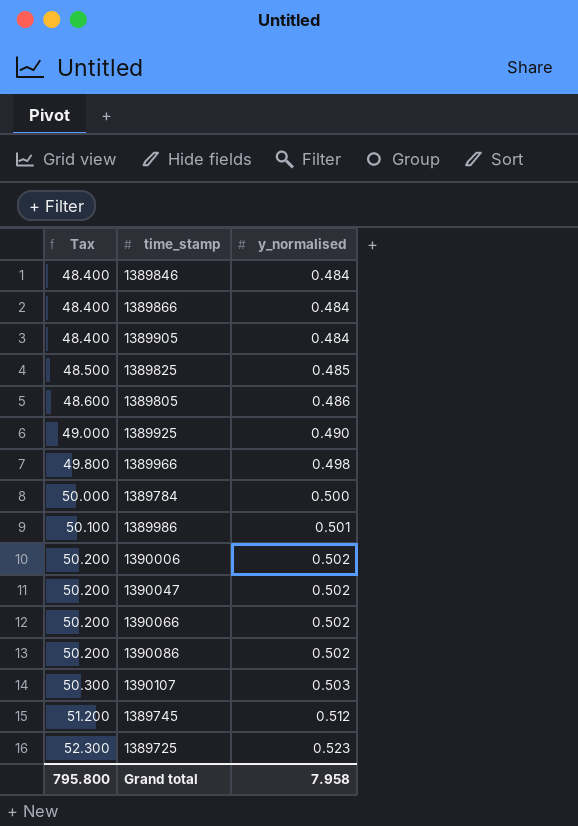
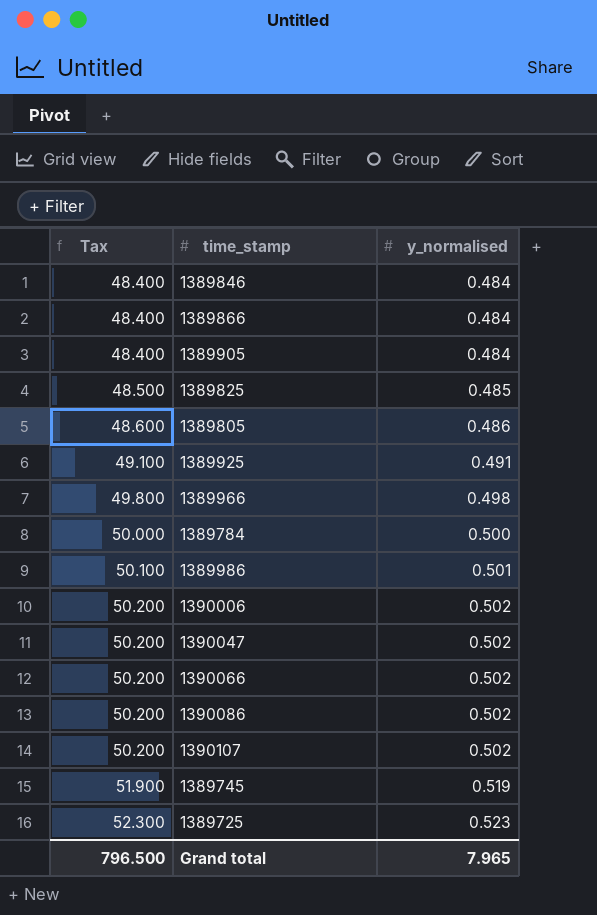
1389925 | Tax: 49.000 -> 49.100
1389925 | y_normalised: 0.490 -> 0.491
1390107 | Tax: 50.300 -> 50.200
1390107 | y_normalised: 0.503 -> 0.502
1389745 | Tax: 51.200 -> 51.900
1389745 | y_normalised: 0.512 -> 0.519
Grand total | Tax: 795.800 -> 796.500
Grand total | y_normalised: 7.958 -> 7.965

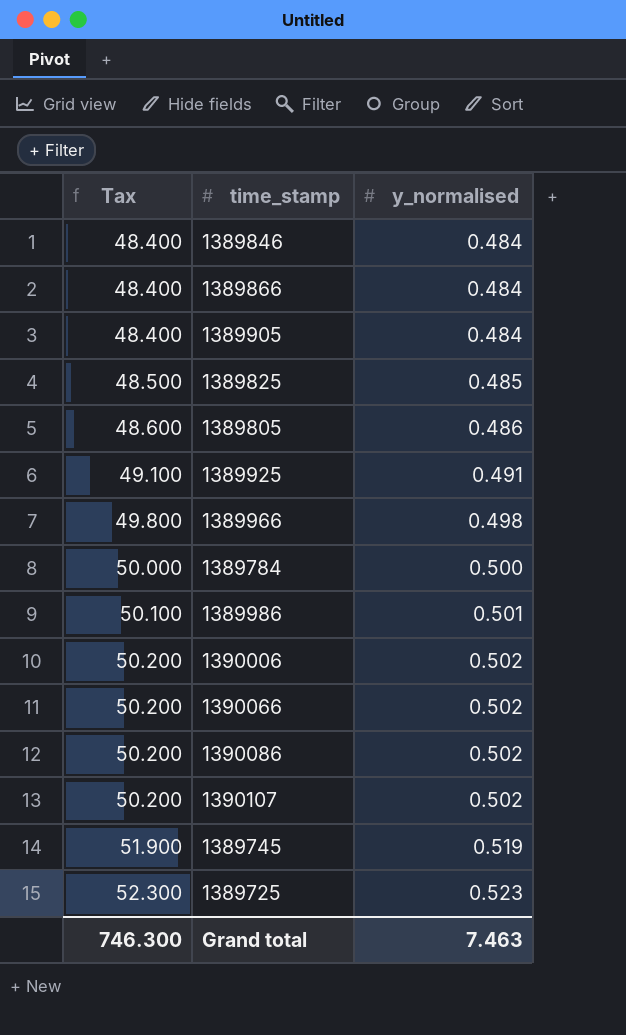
row 1390047: 50.200 | 0.502 -> none
Grand total | Tax: 796.500 -> 746.300
Grand total | y_normalised: 7.965 -> 7.463

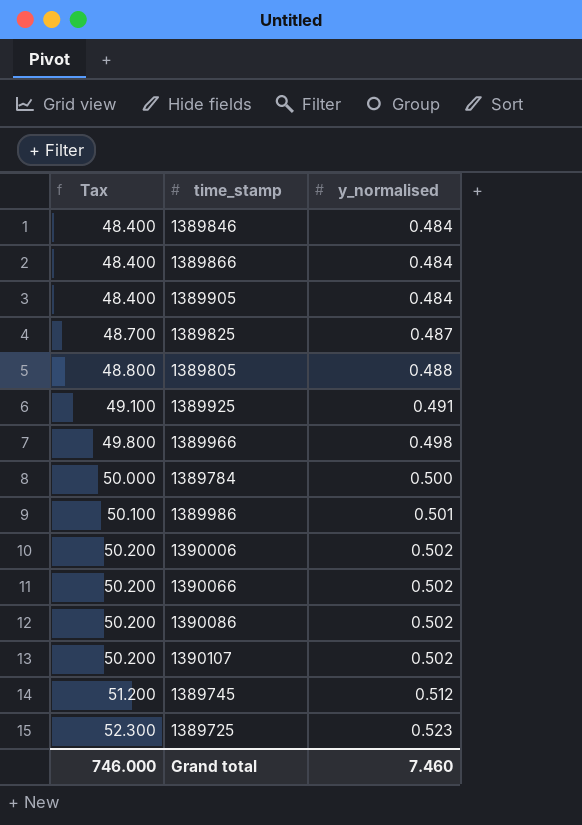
1389825 | Tax: 48.500 -> 48.700
1389825 | y_normalised: 0.485 -> 0.487
1389805 | Tax: 48.600 -> 48.800
1389805 | y_normalised: 0.486 -> 0.488
1389745 | Tax: 51.900 -> 51.200
1389745 | y_normalised: 0.519 -> 0.512
Grand total | Tax: 746.300 -> 746.000
Grand total | y_normalised: 7.463 -> 7.460

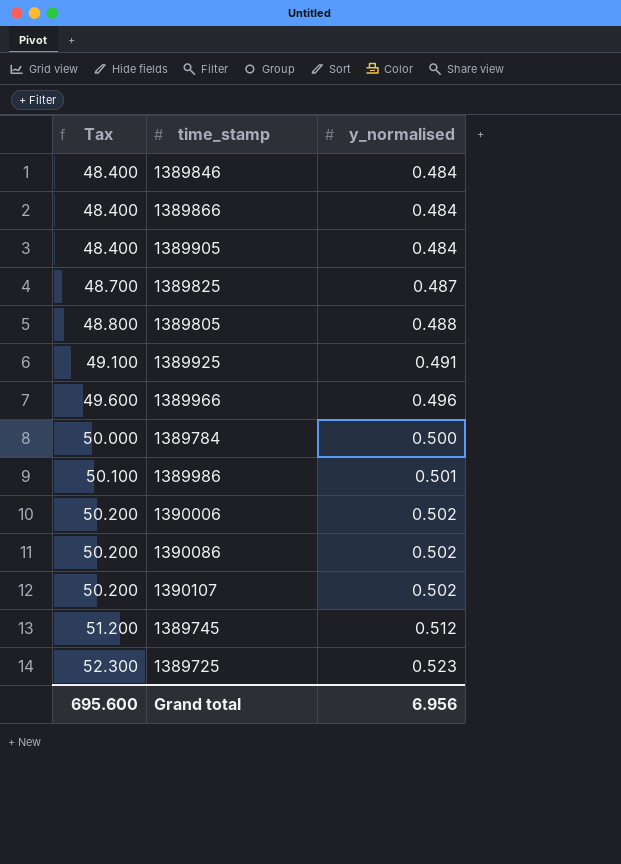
row 1390066: 50.200 | 0.502 -> none
1389966 | Tax: 49.800 -> 49.600
1389966 | y_normalised: 0.498 -> 0.496
Grand total | Tax: 746.000 -> 695.600
Grand total | y_normalised: 7.460 -> 6.956

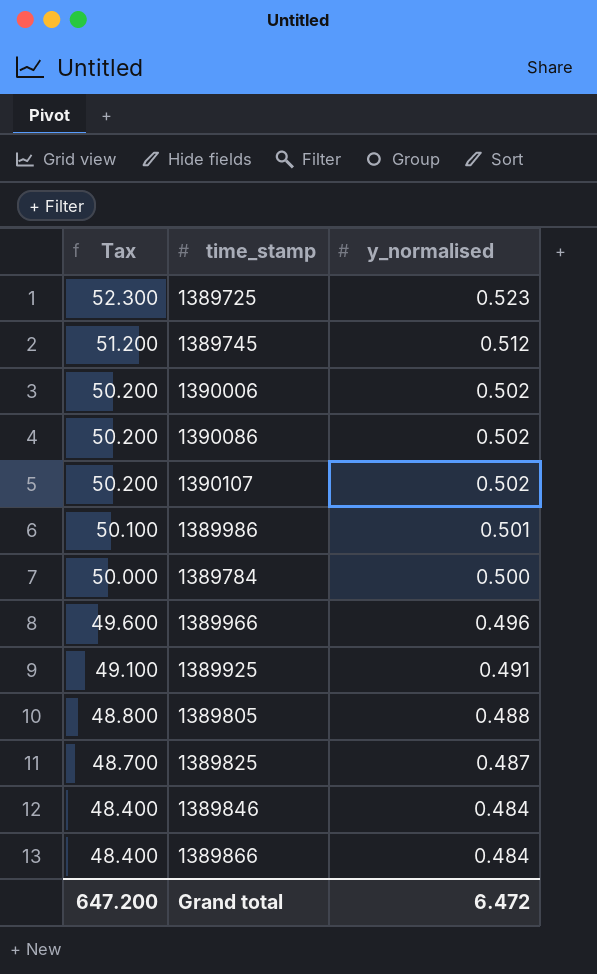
row order: Tax ascending -> Tax descending
row 1389905: 48.400 | 0.484 -> none
Grand total | Tax: 695.600 -> 647.200
Grand total | y_normalised: 6.956 -> 6.472

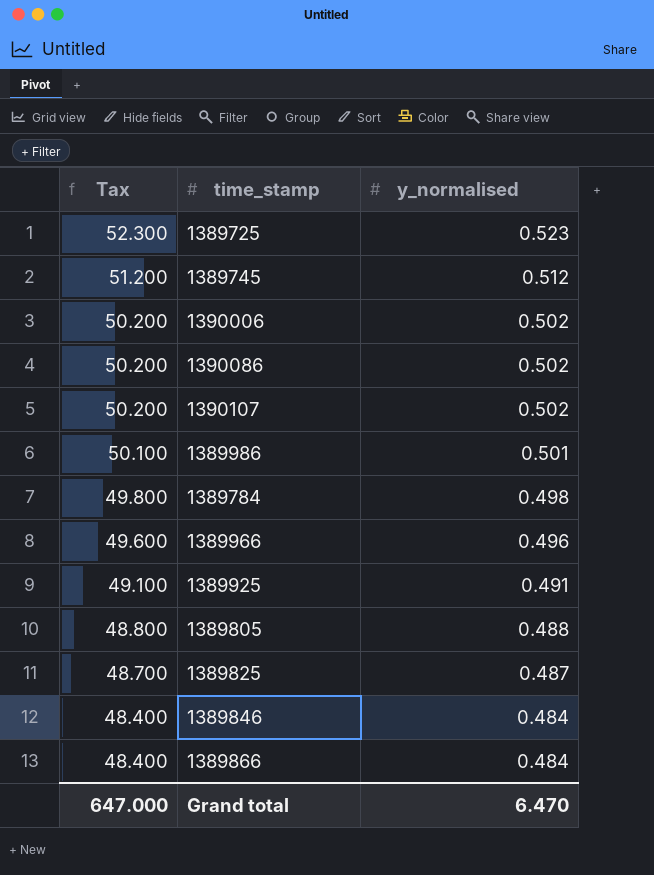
1389784 | Tax: 50.000 -> 49.800
1389784 | y_normalised: 0.500 -> 0.498
Grand total | Tax: 647.200 -> 647.000
Grand total | y_normalised: 6.472 -> 6.470

